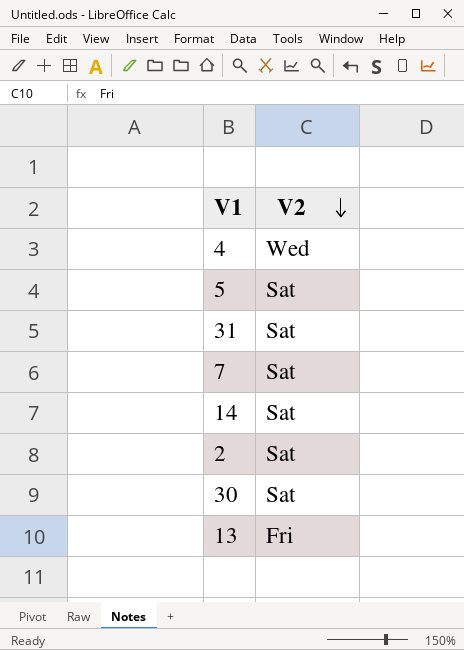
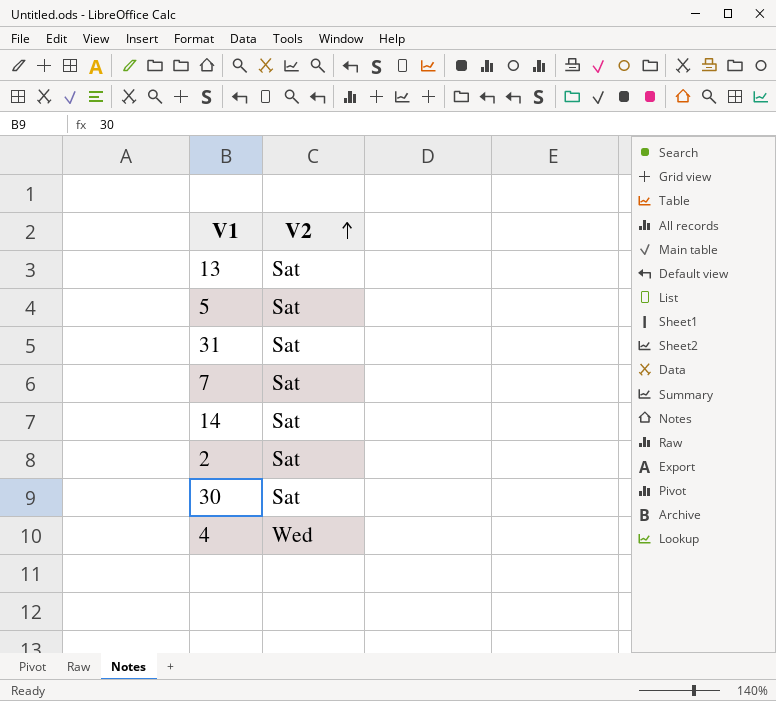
row order: V2 descending -> V2 ascending
13 | V2: Fri -> Sat

